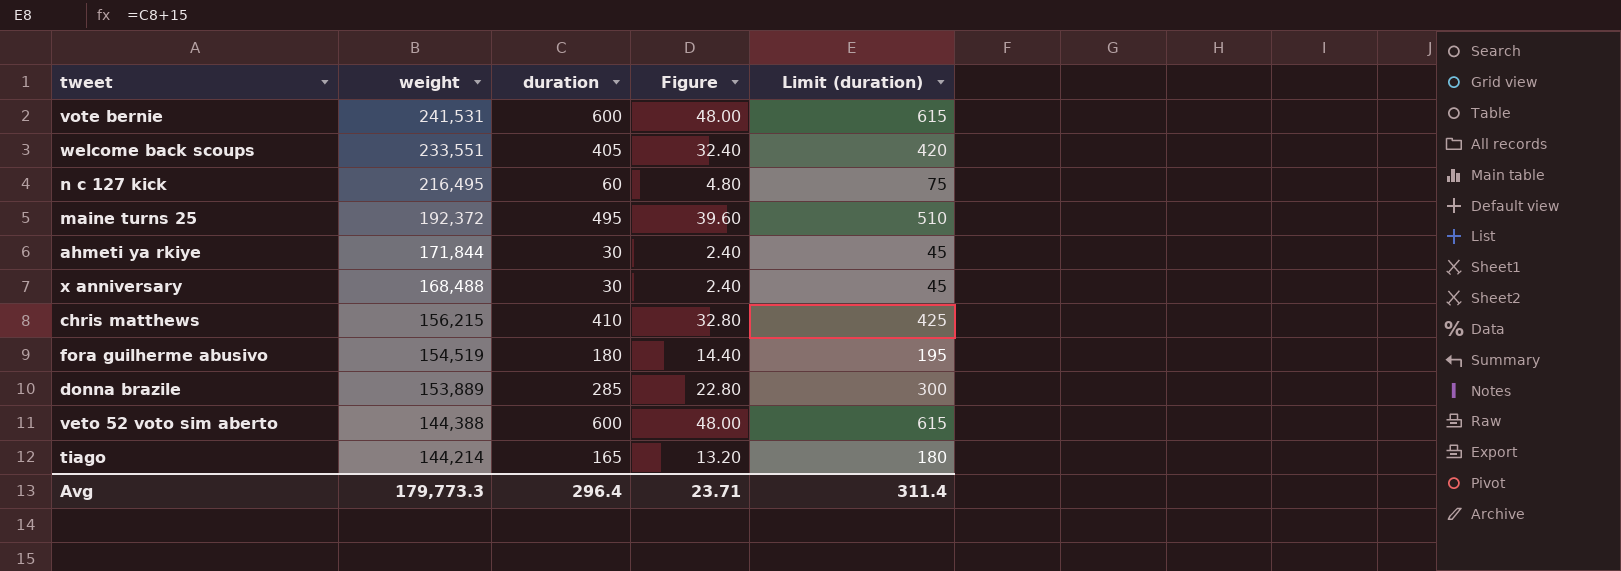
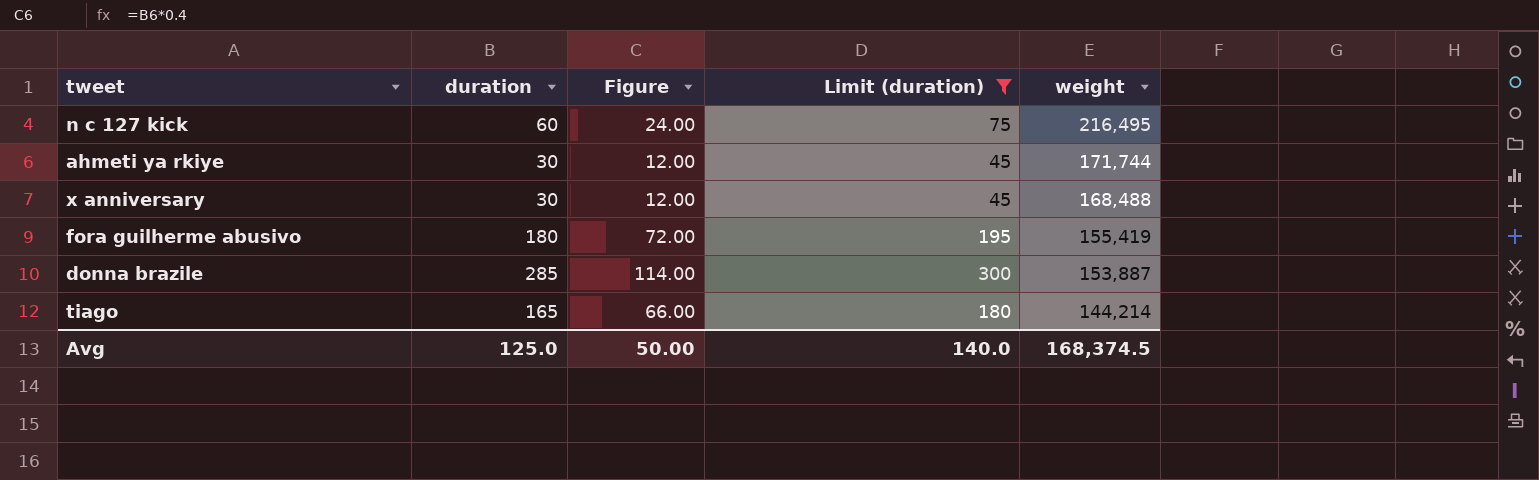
filter: none -> Limit (duration) <= 300
column Figure | formula: [duration] * 0.08 -> [duration] * 0.4
column weight | position: 2 -> 5
ahmeti ya rkiye | weight: 171,844 -> 171,744
fora guilherme abusivo | weight: 154,519 -> 155,419
donna brazile | weight: 153,889 -> 153,887
Avg | duration: 296.4 -> 125.0
Avg | Figure: 23.71 -> 50.00
Avg | Limit (duration): 311.4 -> 140.0
Avg | weight: 179,773.3 -> 168,374.5

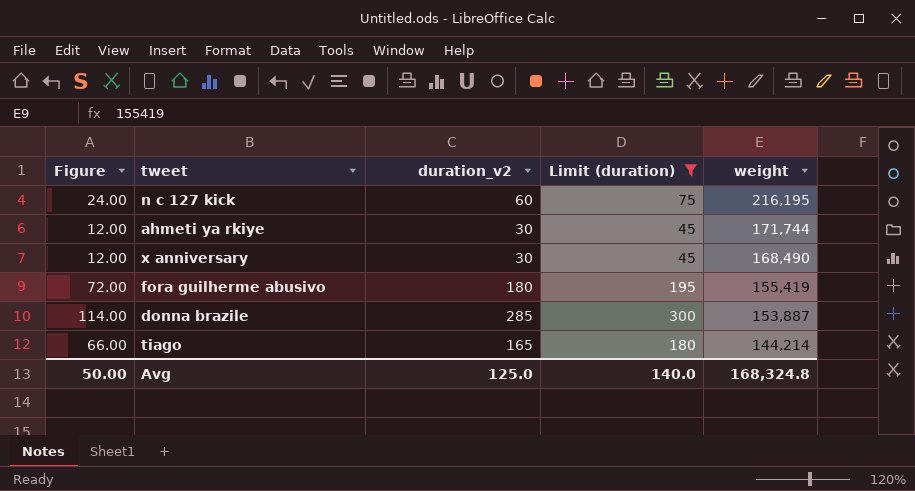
column Figure | position: 3 -> 1
column name: duration -> duration_v2
n c 127 kick | weight: 216,495 -> 216,195
x anniversary | weight: 168,488 -> 168,490
Avg | weight: 168,374.5 -> 168,324.8

